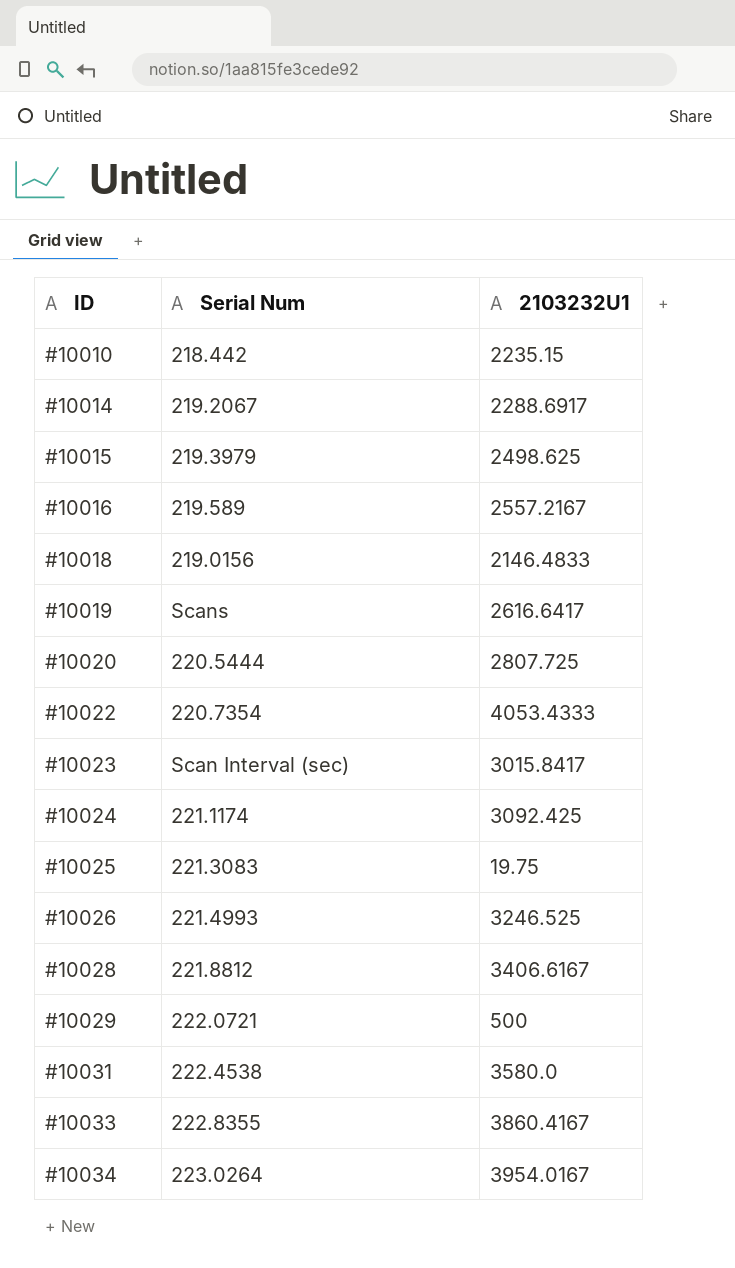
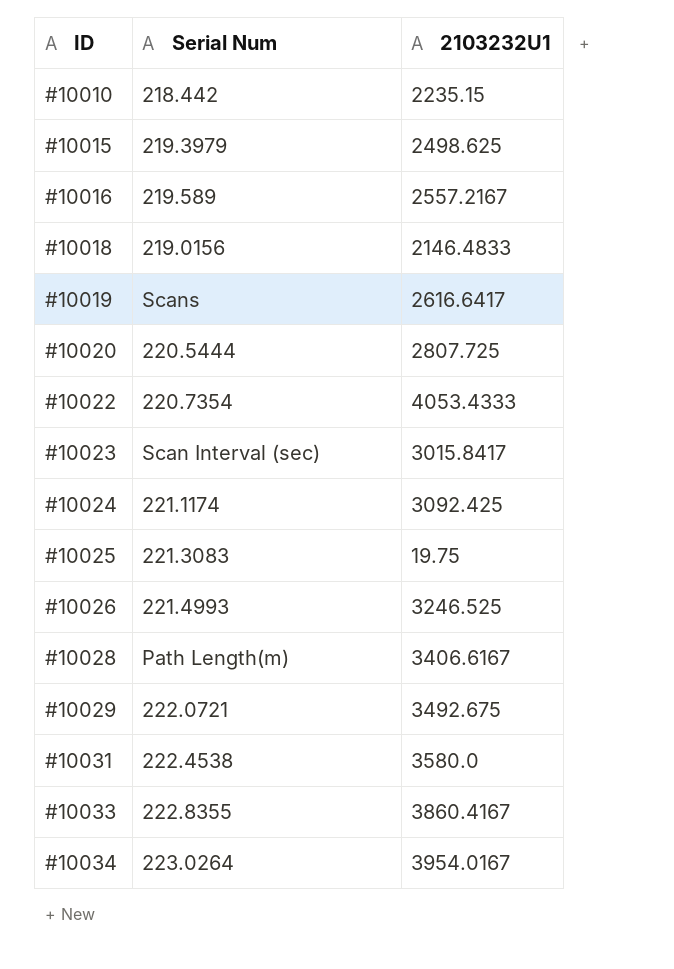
row #10014: 219.2067 | 2288.6917 -> none
#10028 | Serial Num: 221.8812 -> Path Length(m)
#10029 | 2103232U1: 500 -> 3492.675

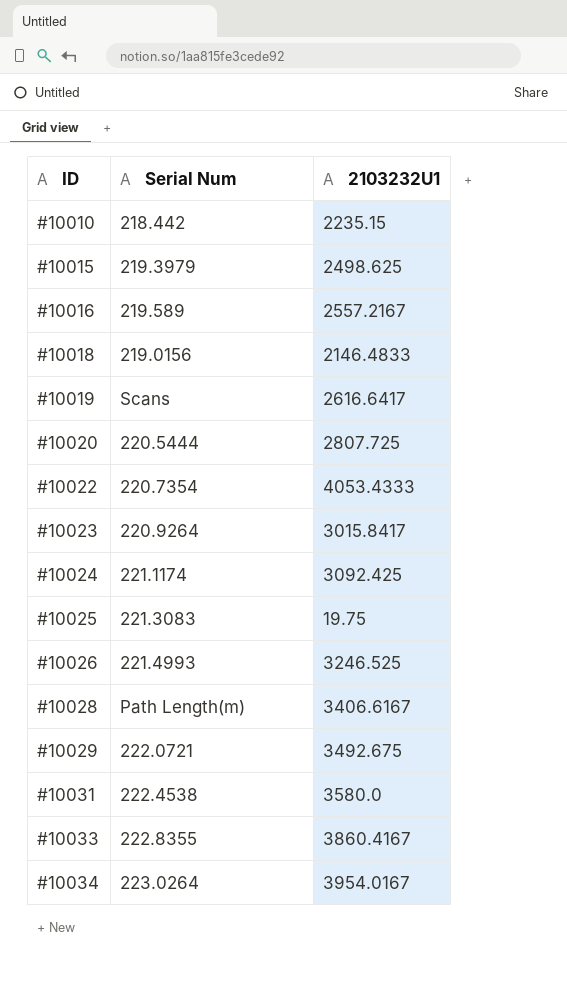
#10023 | Serial Num: Scan Interval (sec) -> 220.9264

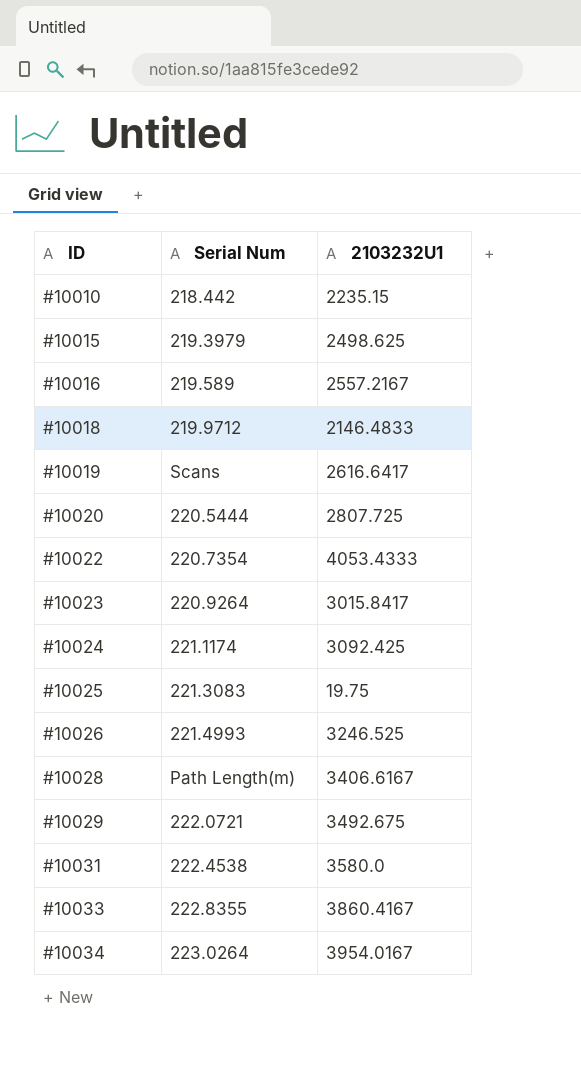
#10018 | Serial Num: 219.0156 -> 219.9712

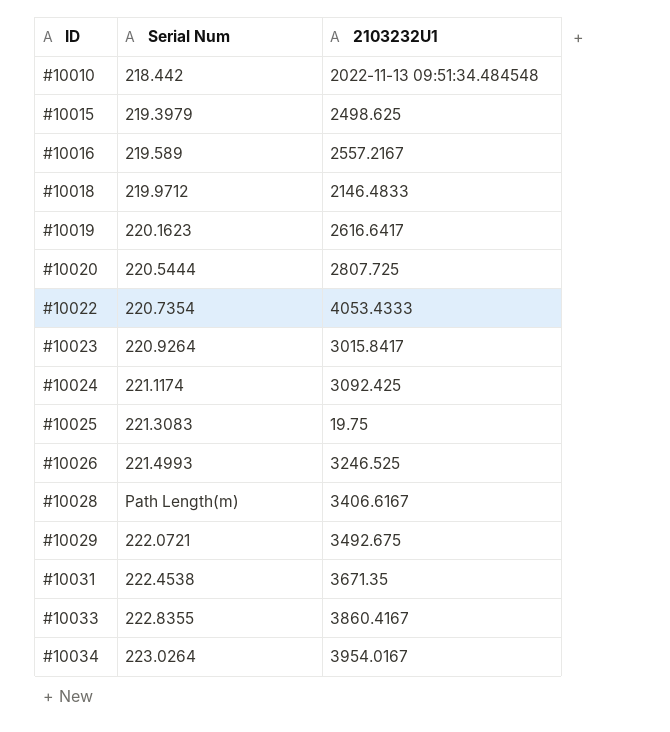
#10010 | 2103232U1: 2235.15 -> 2022-11-13 09:51:34.484548
#10019 | Serial Num: Scans -> 220.1623
#10031 | 2103232U1: 3580.0 -> 3671.35

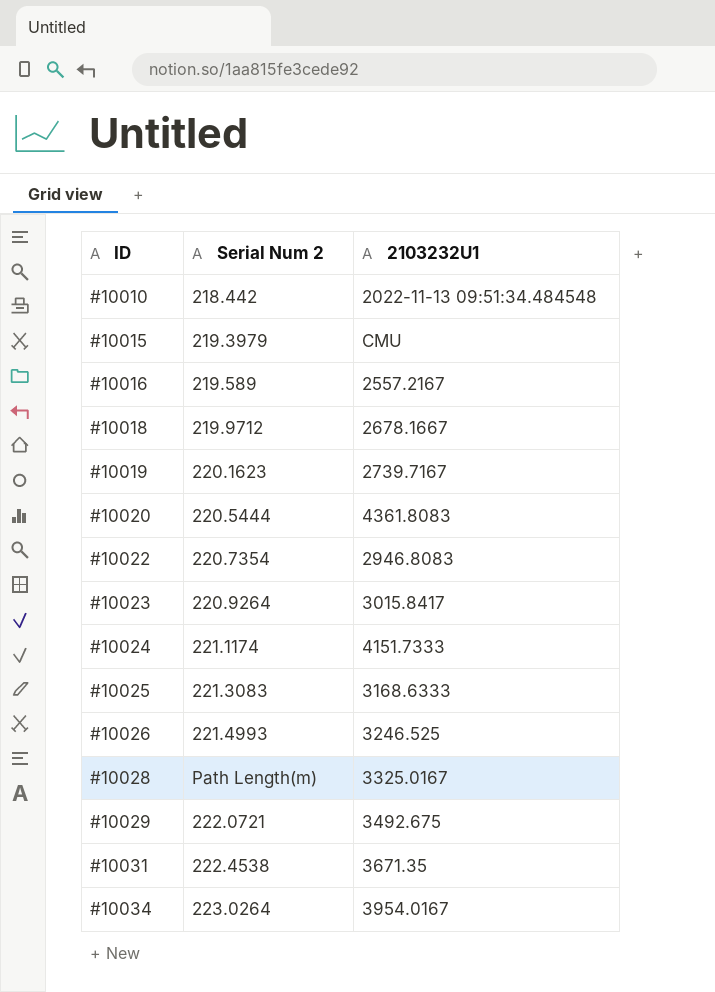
column name: Serial Num -> Serial Num 2
row #10033: 222.8355 | 3860.4167 -> none
#10015 | 2103232U1: 2498.625 -> CMU
#10018 | 2103232U1: 2146.4833 -> 2678.1667
#10019 | 2103232U1: 2616.6417 -> 2739.7167
#10020 | 2103232U1: 2807.725 -> 4361.8083
#10022 | 2103232U1: 4053.4333 -> 2946.8083
#10024 | 2103232U1: 3092.425 -> 4151.7333
#10025 | 2103232U1: 19.75 -> 3168.6333
#10028 | 2103232U1: 3406.6167 -> 3325.0167

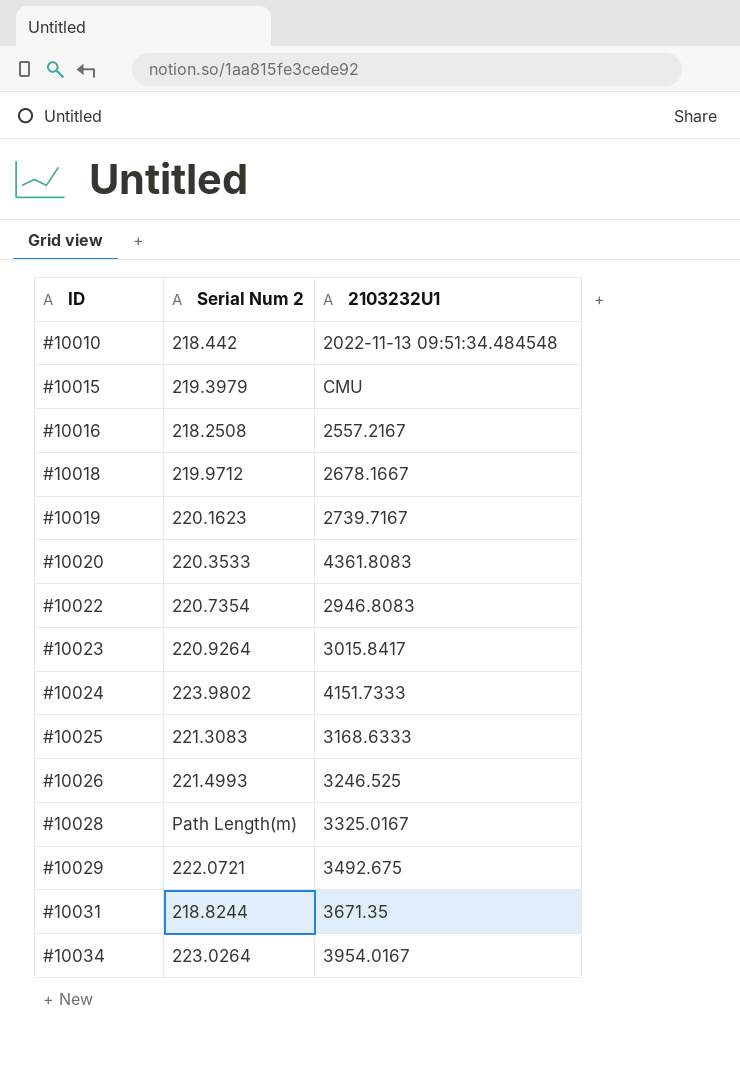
#10016 | Serial Num 2: 219.589 -> 218.2508
#10020 | Serial Num 2: 220.5444 -> 220.3533
#10024 | Serial Num 2: 221.1174 -> 223.9802
#10031 | Serial Num 2: 222.4538 -> 218.8244

